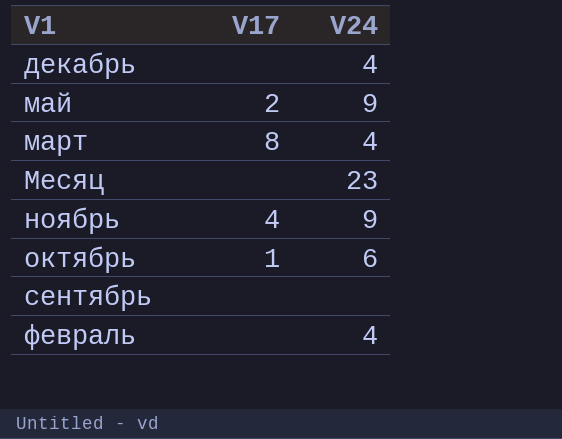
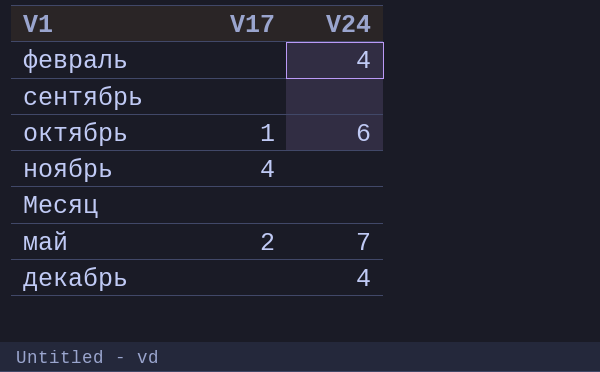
row order: V1 ascending -> V1 descending
row март: 8 | 4 -> none
ноябрь | V24: 9 -> none
Месяц | V24: 23 -> none
май | V24: 9 -> 7

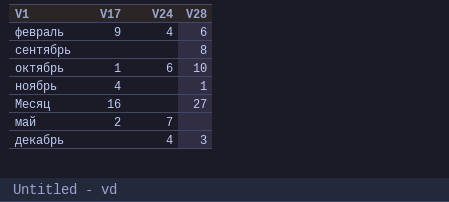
column V28 | position: none -> 4
февраль | V17: none -> 9
Месяц | V17: none -> 16

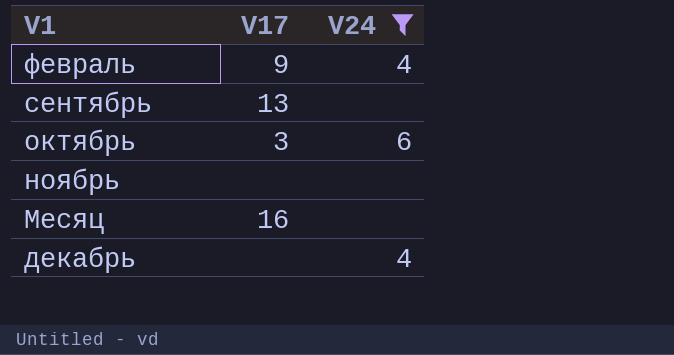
filter: none -> V24 != 7
column V28 | position: 4 -> none
сентябрь | V17: none -> 13
октябрь | V17: 1 -> 3
ноябрь | V17: 4 -> none

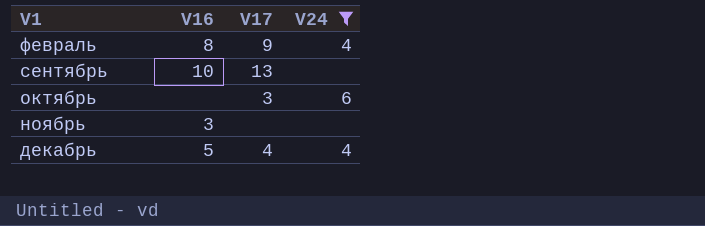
column V16 | position: none -> 2
row Месяц: 16 | none -> none
декабрь | V17: none -> 4

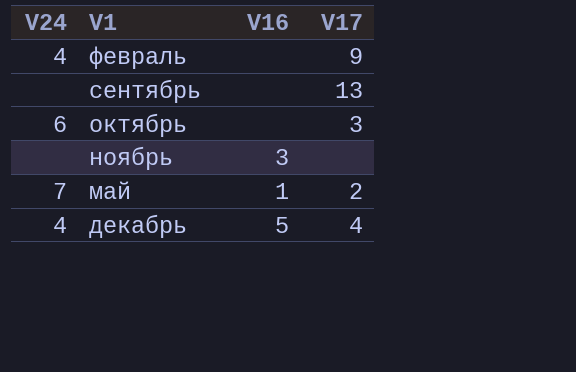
filter: V24 != 7 -> none
column V24 | position: 4 -> 1
февраль | V16: 8 -> none
сентябрь | V16: 10 -> none

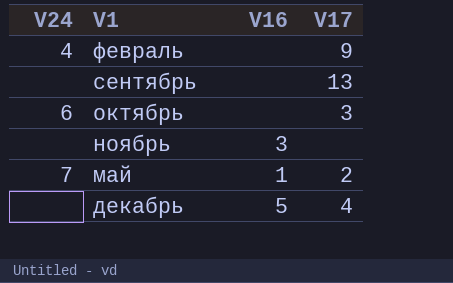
декабрь | V24: 4 -> none

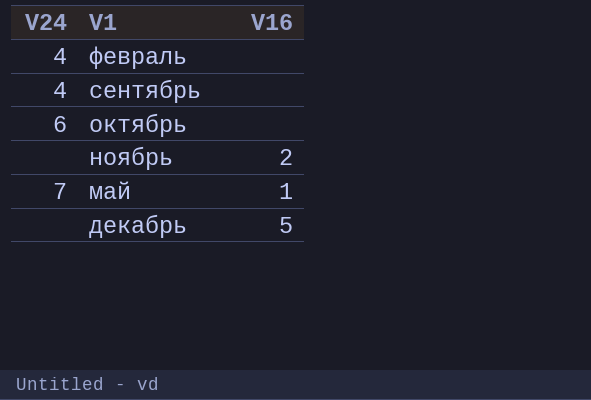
column V17 | position: 4 -> none
сентябрь | V24: none -> 4
ноябрь | V16: 3 -> 2

